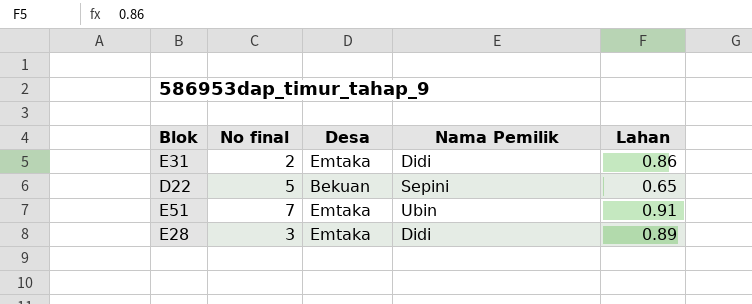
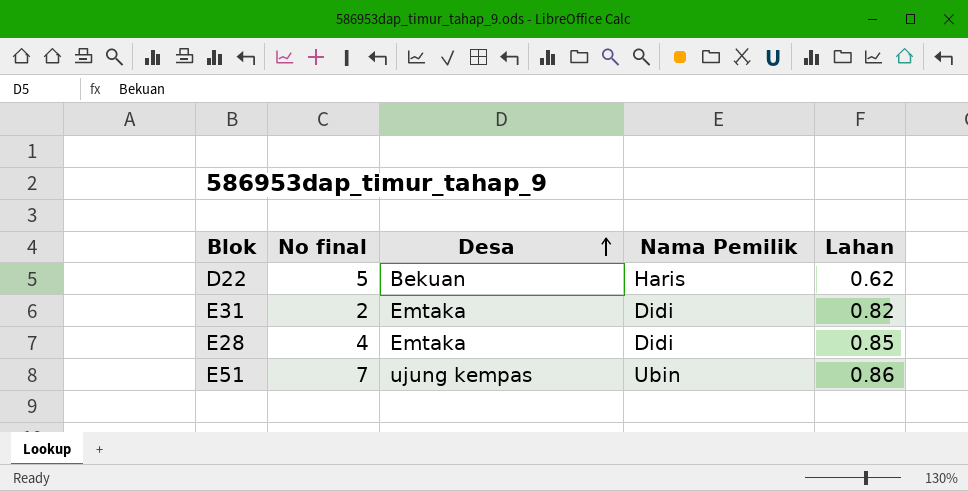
row order: none -> Desa ascending
D22 | Nama Pemilik: Sepini -> Haris
D22 | Lahan: 0.65 -> 0.62
E31 | Lahan: 0.86 -> 0.82
E28 | No final: 3 -> 4
E28 | Lahan: 0.89 -> 0.85
E51 | Desa: Emtaka -> ujung kempas
E51 | Lahan: 0.91 -> 0.86

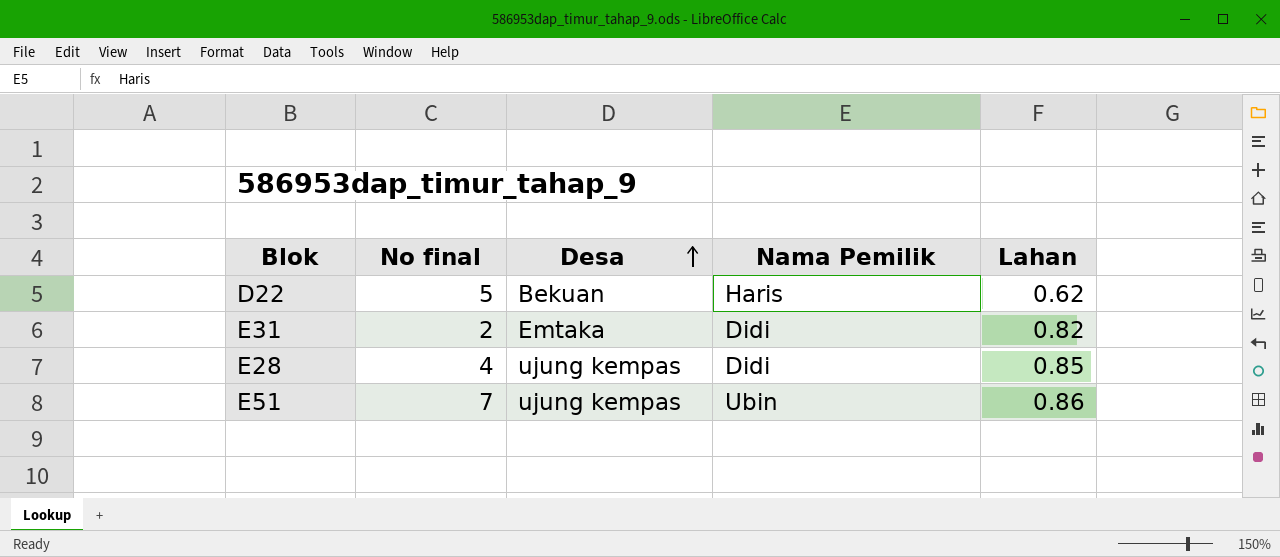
E28 | Desa: Emtaka -> ujung kempas

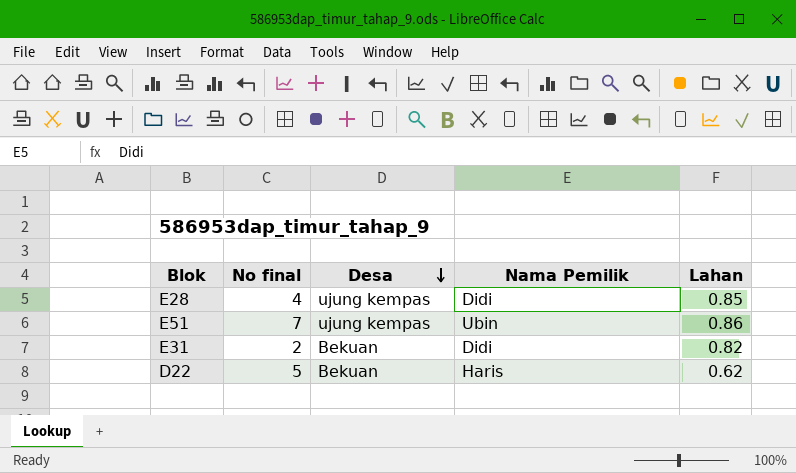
row order: Desa ascending -> Desa descending
E31 | Desa: Emtaka -> Bekuan

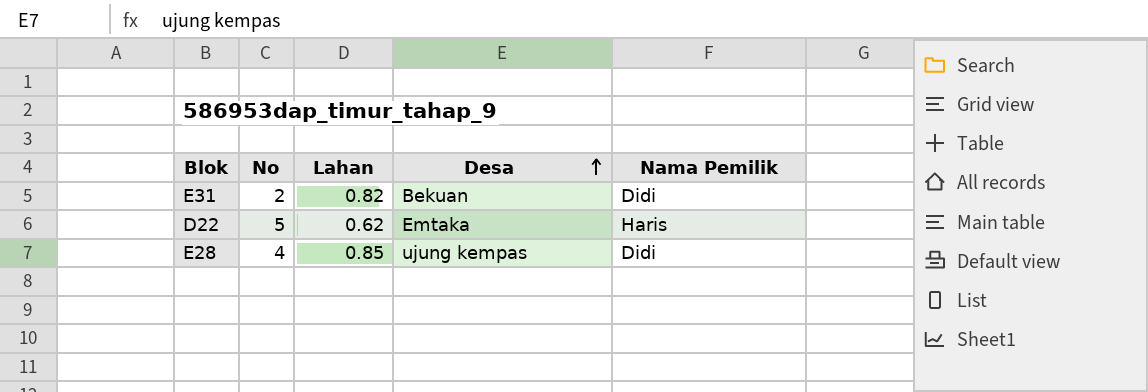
row order: Desa descending -> Desa ascending
column name: No final -> No
column Lahan | position: 5 -> 3
row E51: 7 | ujung kempas | Ubin | 0.86 -> none
D22 | Desa: Bekuan -> Emtaka

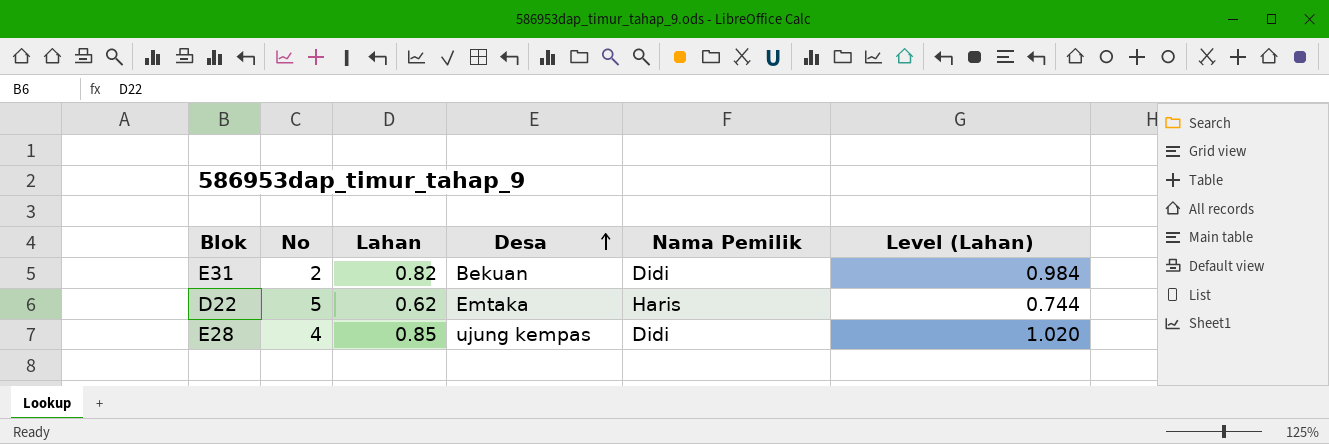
column Level (Lahan) | formula: none -> [Lahan] * 1.2

